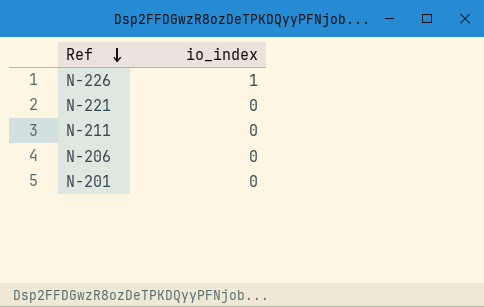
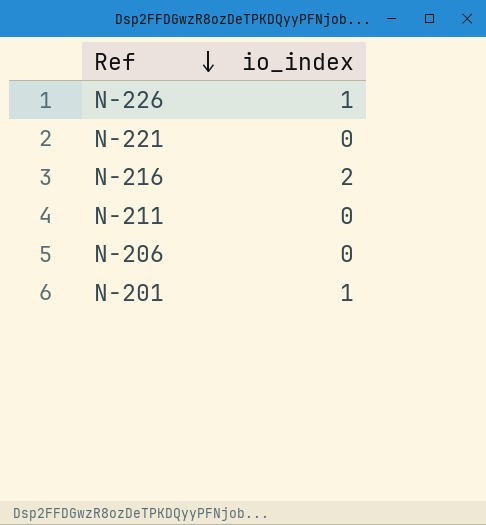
row N-216: none -> 2
N-201 | io_index: 0 -> 1

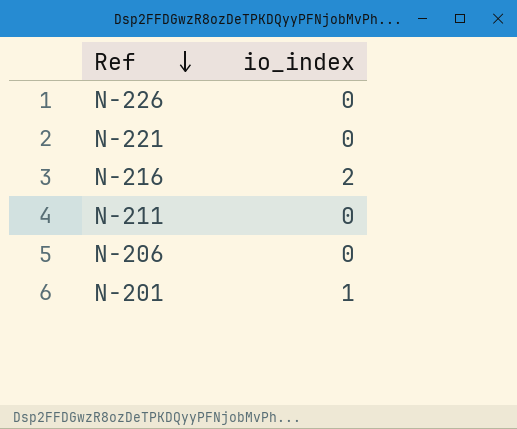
N-226 | io_index: 1 -> 0

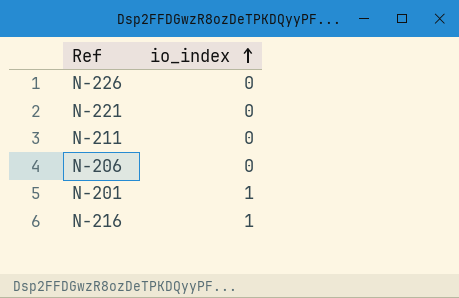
row order: Ref descending -> io_index ascending
N-216 | io_index: 2 -> 1

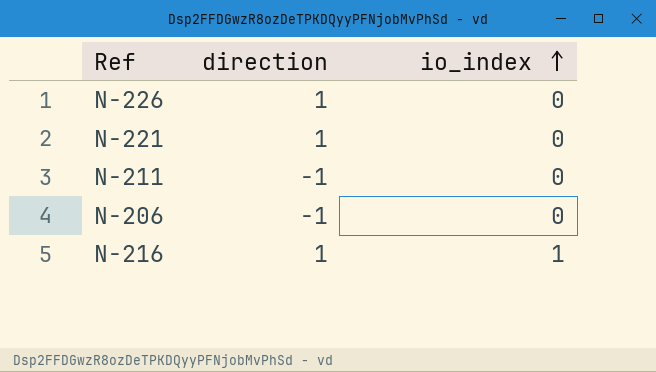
column direction | position: none -> 2
row N-201: 1 -> none

